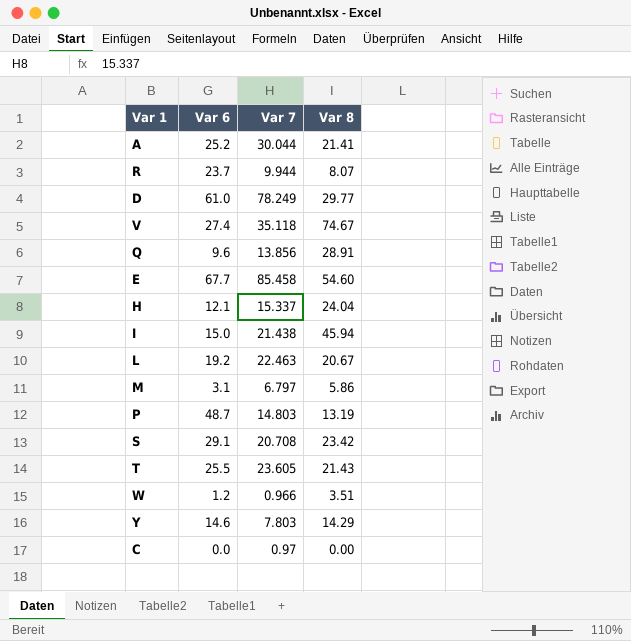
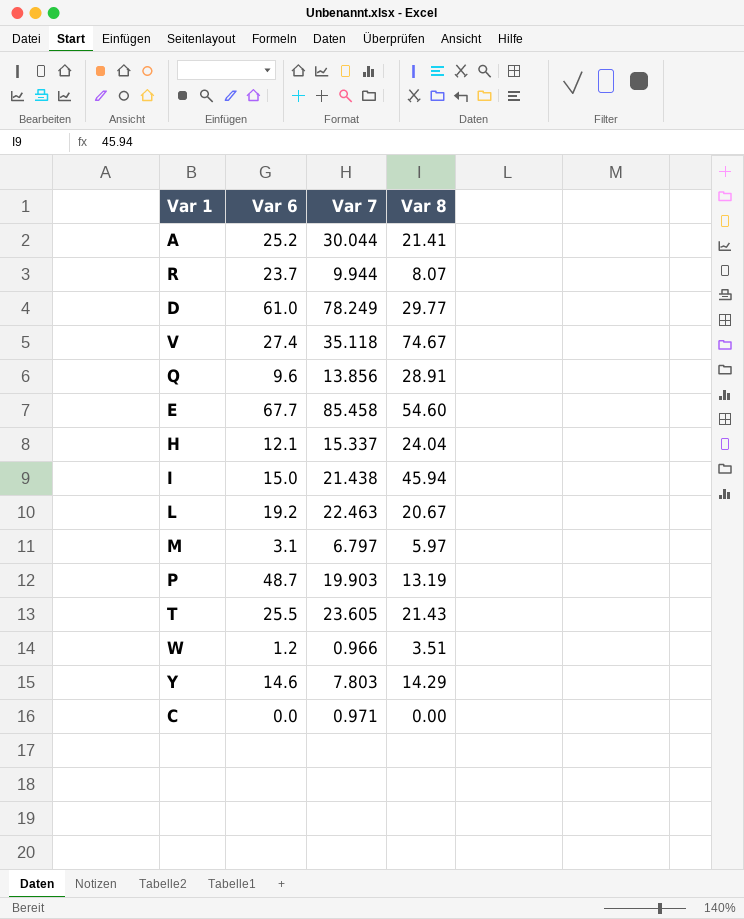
row S: 29.1 | 20.708 | 23.42 -> none
M | Var 8: 5.86 -> 5.97
P | Var 7: 14.803 -> 19.903
C | Var 7: 0.97 -> 0.971

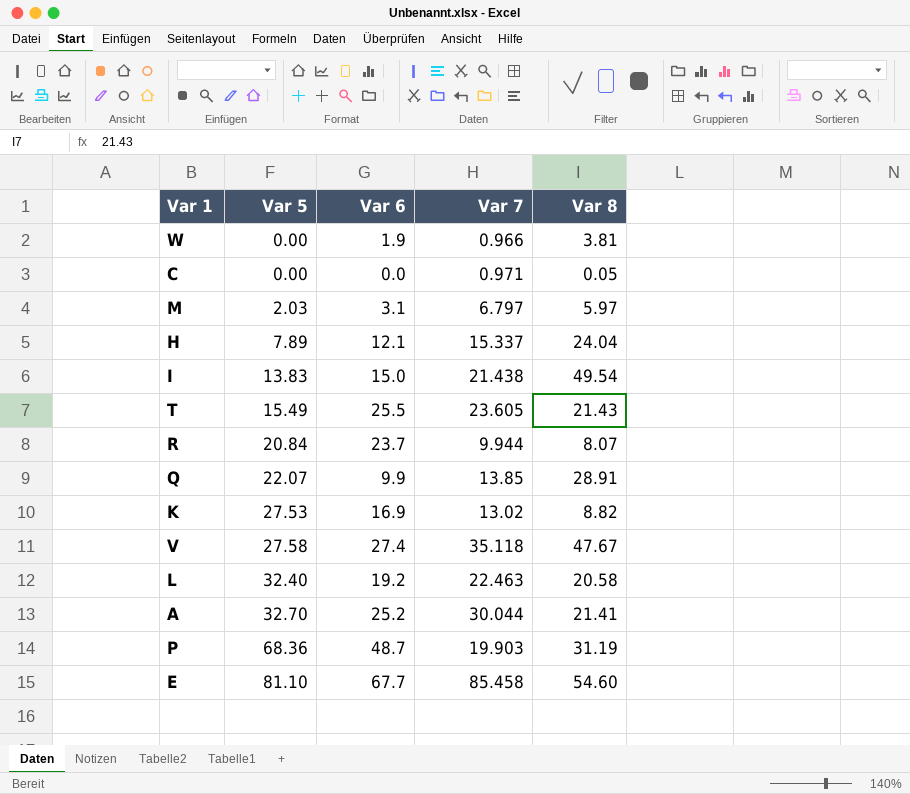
row order: none -> Var 5 ascending
column Var 5 | position: none -> 2
row D: 61.0 | 78.249 | 29.77 -> none
row Y: 14.6 | 7.803 | 14.29 -> none
W | Var 6: 1.2 -> 1.9
W | Var 8: 3.51 -> 3.81
C | Var 8: 0.00 -> 0.05
I | Var 8: 45.94 -> 49.54
Q | Var 6: 9.6 -> 9.9
Q | Var 7: 13.856 -> 13.85
row K: none -> 27.53 | 16.9 | 13.02 | 8.82
V | Var 8: 74.67 -> 47.67
L | Var 8: 20.67 -> 20.58
P | Var 8: 13.19 -> 31.19

